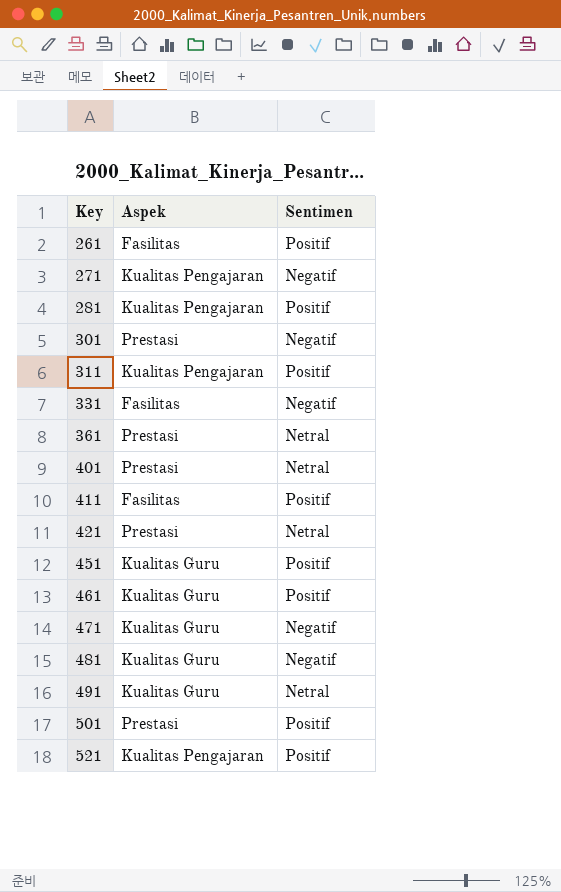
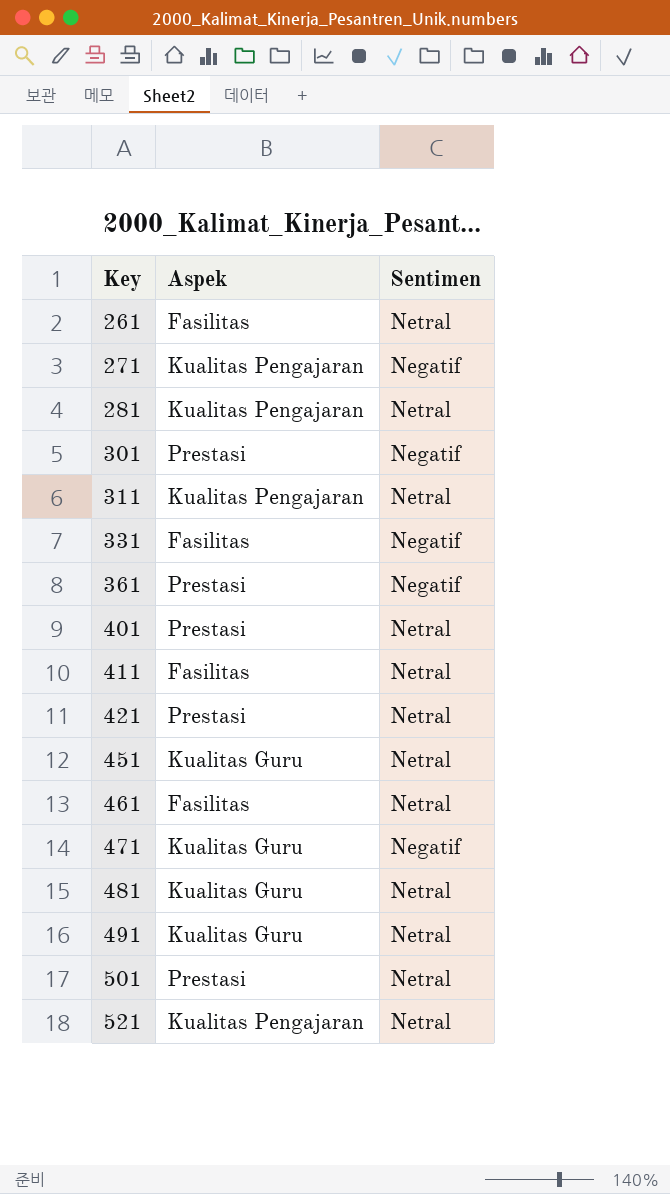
261 | Sentimen: Positif -> Netral
281 | Sentimen: Positif -> Netral
311 | Sentimen: Positif -> Netral
361 | Sentimen: Netral -> Negatif
411 | Sentimen: Positif -> Netral
451 | Sentimen: Positif -> Netral
461 | Aspek: Kualitas Guru -> Fasilitas
461 | Sentimen: Positif -> Netral
481 | Sentimen: Negatif -> Netral
501 | Sentimen: Positif -> Netral
521 | Sentimen: Positif -> Netral

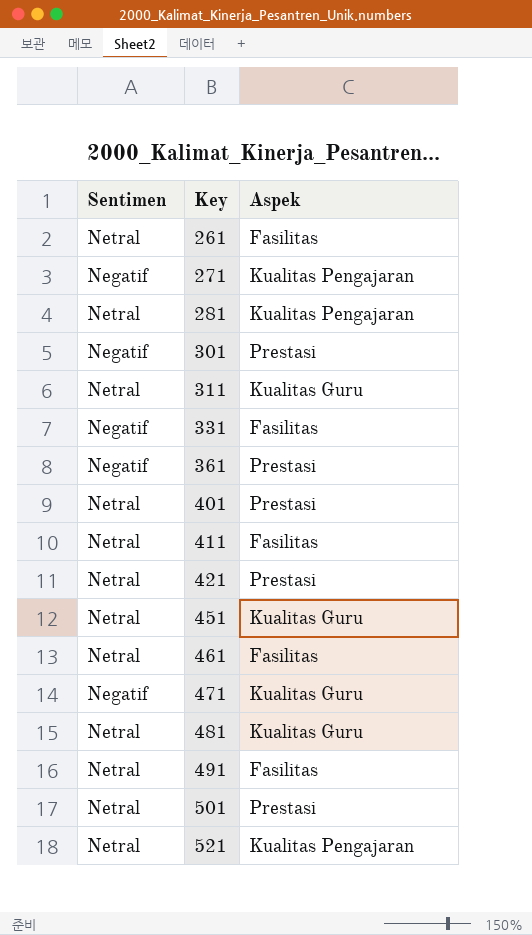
column Sentimen | position: 3 -> 1
311 | Aspek: Kualitas Pengajaran -> Kualitas Guru
491 | Aspek: Kualitas Guru -> Fasilitas

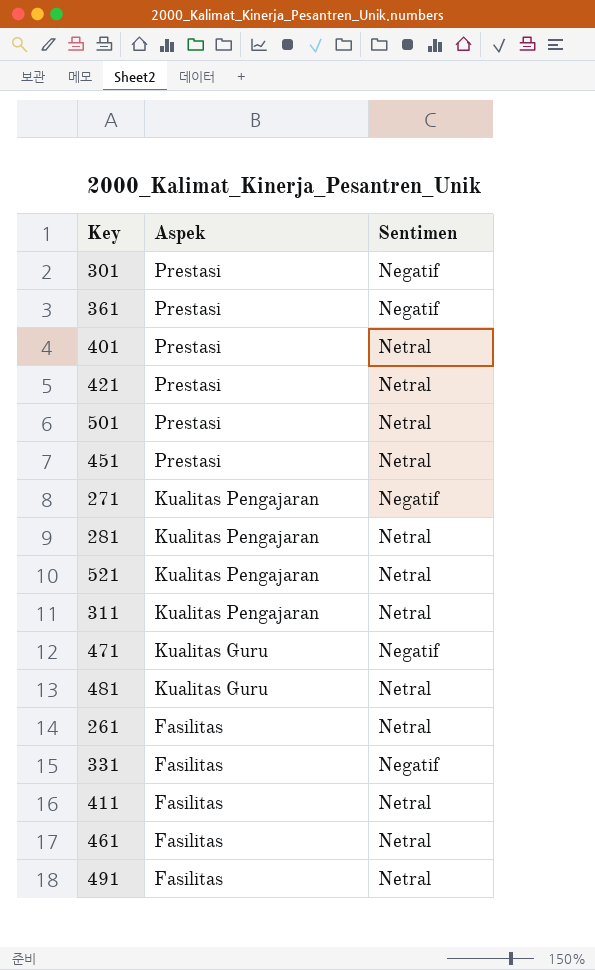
row order: Key ascending -> Aspek descending
column Sentimen | position: 1 -> 3
451 | Aspek: Kualitas Guru -> Prestasi
311 | Aspek: Kualitas Guru -> Kualitas Pengajaran

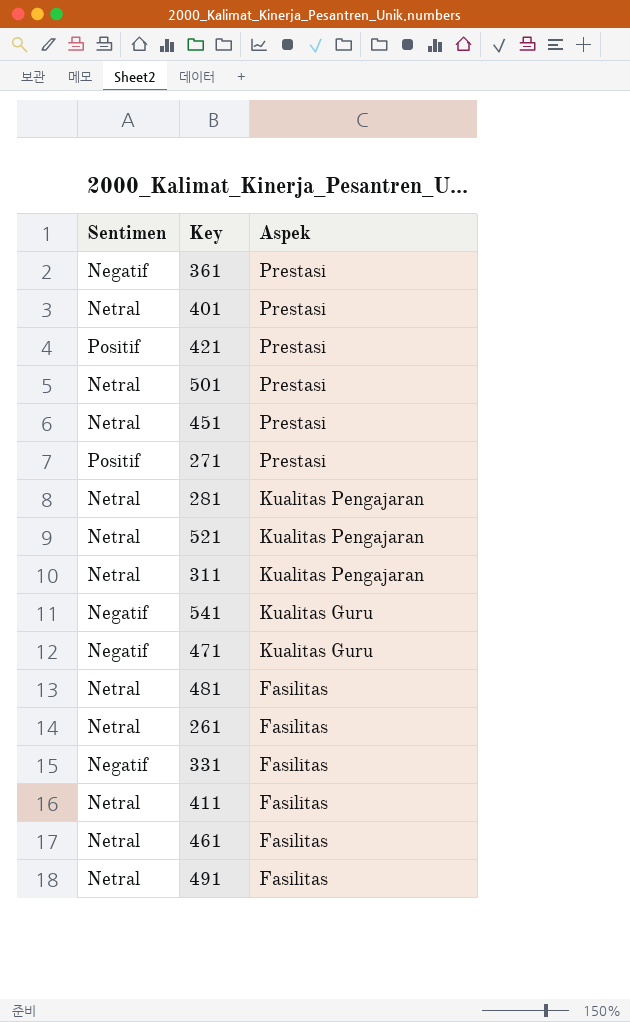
column Sentimen | position: 3 -> 1
row 301: Prestasi | Negatif -> none
421 | Sentimen: Netral -> Positif
271 | Sentimen: Negatif -> Positif
271 | Aspek: Kualitas Pengajaran -> Prestasi
row 541: none -> Negatif | Kualitas Guru
481 | Aspek: Kualitas Guru -> Fasilitas

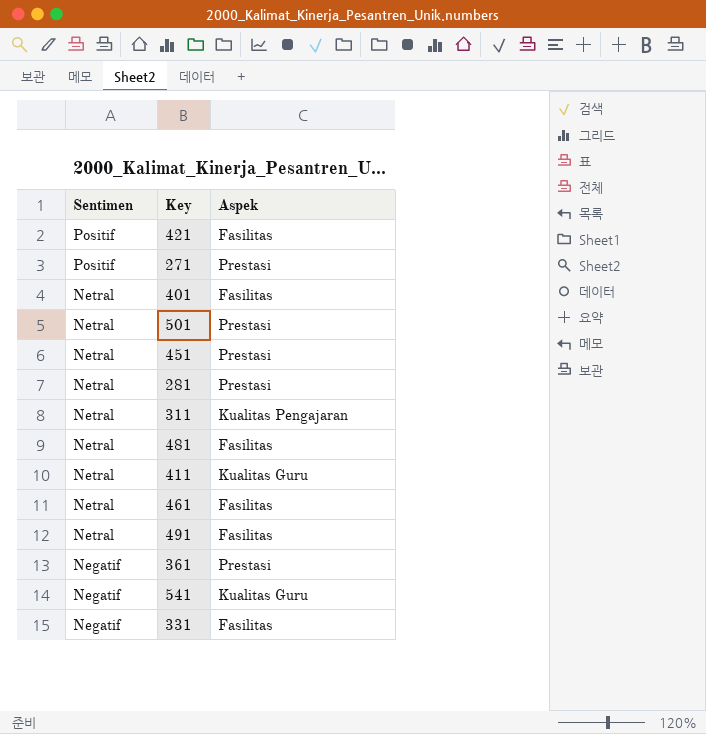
row order: Aspek descending -> Sentimen descending
row 521: Netral | Kualitas Pengajaran -> none
row 471: Negatif | Kualitas Guru -> none
row 261: Netral | Fasilitas -> none
421 | Aspek: Prestasi -> Fasilitas
401 | Aspek: Prestasi -> Fasilitas
281 | Aspek: Kualitas Pengajaran -> Prestasi
411 | Aspek: Fasilitas -> Kualitas Guru

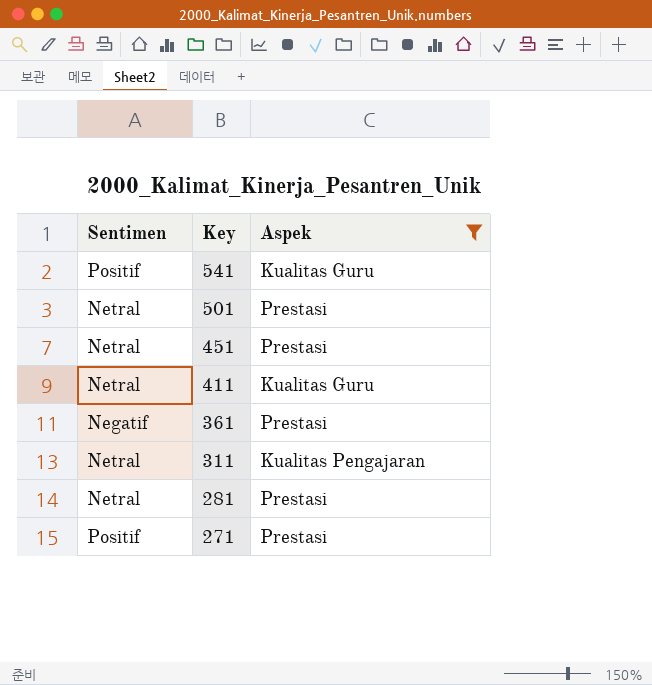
filter: none -> Aspek != Fasilitas
row order: Sentimen descending -> Key descending
541 | Sentimen: Negatif -> Positif

